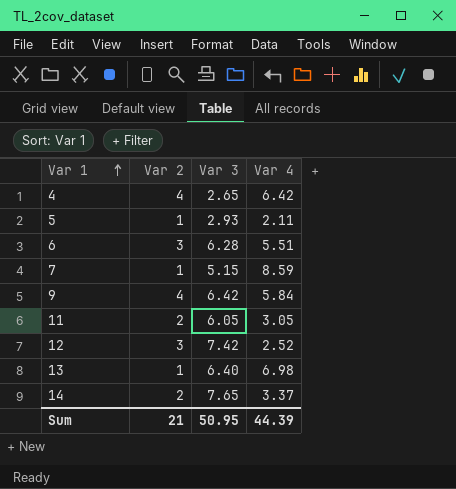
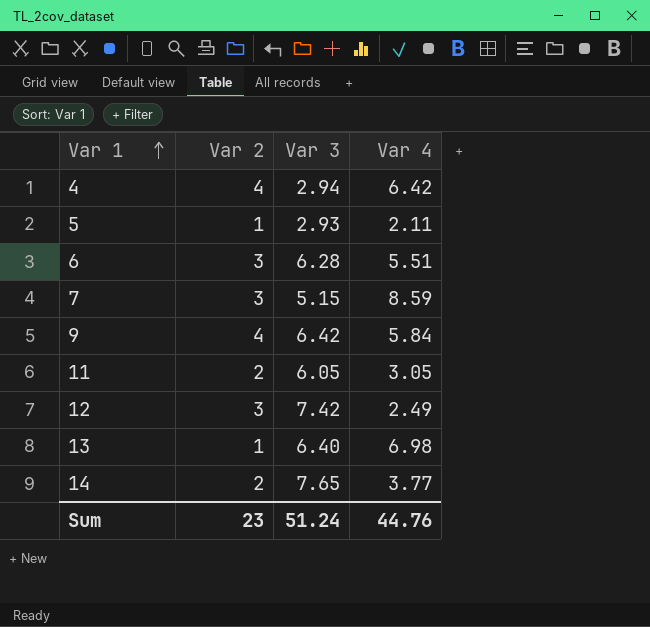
4 | Var 3: 2.65 -> 2.94
7 | Var 2: 1 -> 3
12 | Var 4: 2.52 -> 2.49
14 | Var 4: 3.37 -> 3.77
Sum | Var 2: 21 -> 23
Sum | Var 3: 50.95 -> 51.24
Sum | Var 4: 44.39 -> 44.76

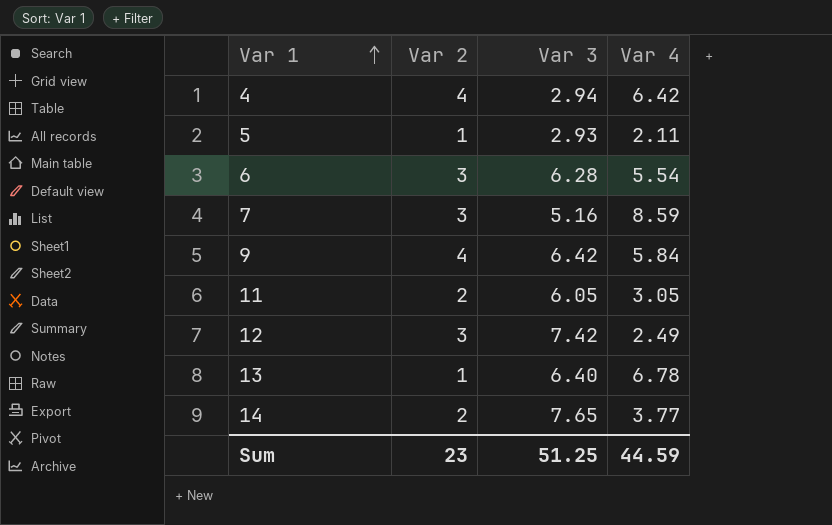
6 | Var 4: 5.51 -> 5.54
7 | Var 3: 5.15 -> 5.16
13 | Var 4: 6.98 -> 6.78
Sum | Var 3: 51.24 -> 51.25
Sum | Var 4: 44.76 -> 44.59

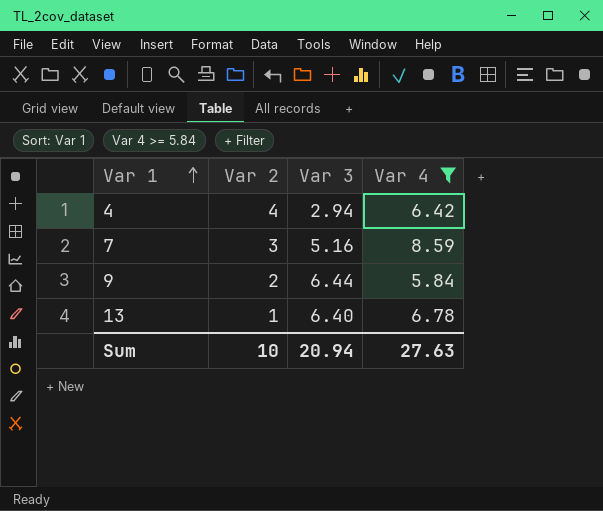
filter: none -> Var 4 >= 5.84
9 | Var 2: 4 -> 2
9 | Var 3: 6.42 -> 6.44
Sum | Var 2: 23 -> 10
Sum | Var 3: 51.25 -> 20.94
Sum | Var 4: 44.59 -> 27.63

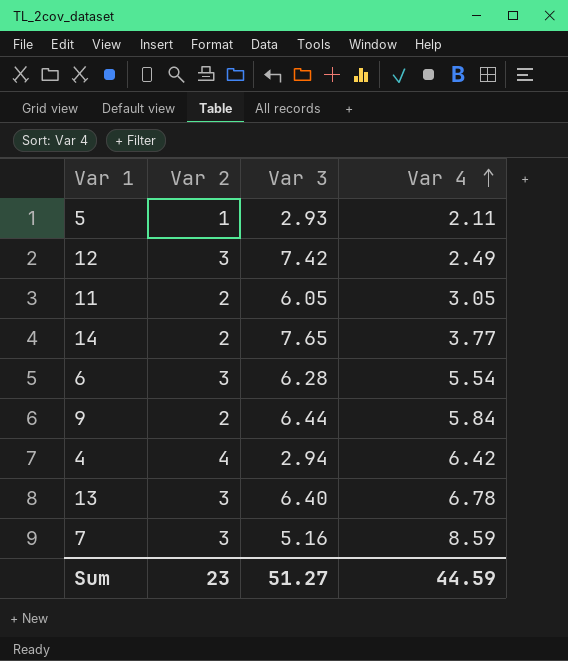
filter: Var 4 >= 5.84 -> none
row order: Var 1 ascending -> Var 4 ascending
13 | Var 2: 1 -> 3
Sum | Var 2: 10 -> 23
Sum | Var 3: 20.94 -> 51.27
Sum | Var 4: 27.63 -> 44.59

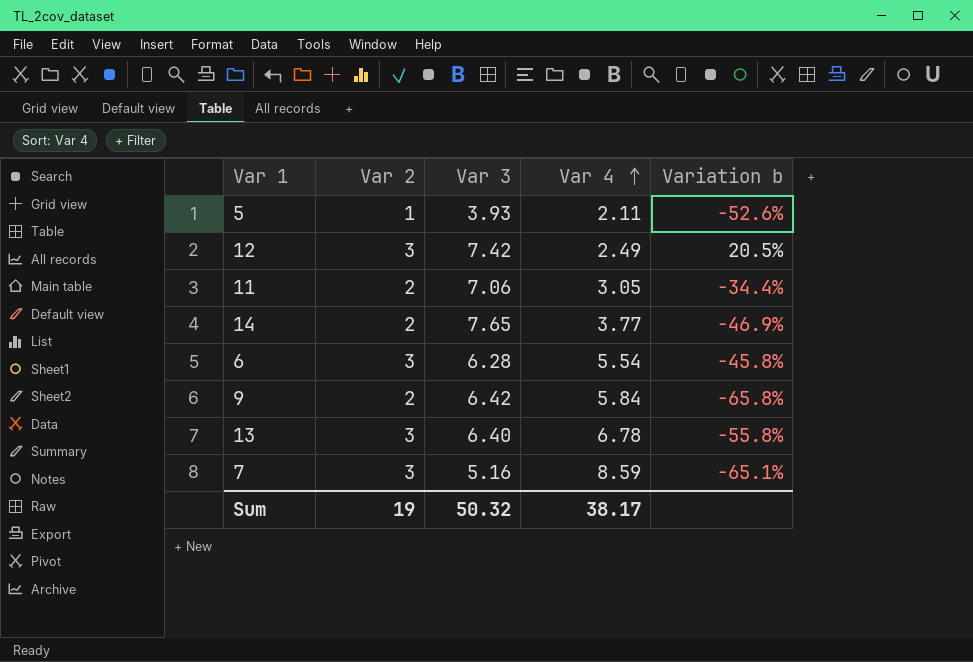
column Variation b | formula: none -> ([Var 2] - [Var 4]) / [Var 4]
row 4: 4 | 2.94 | 6.42 -> none
5 | Var 3: 2.93 -> 3.93
11 | Var 3: 6.05 -> 7.06
9 | Var 3: 6.44 -> 6.42
Sum | Var 2: 23 -> 19
Sum | Var 3: 51.27 -> 50.32
Sum | Var 4: 44.59 -> 38.17

